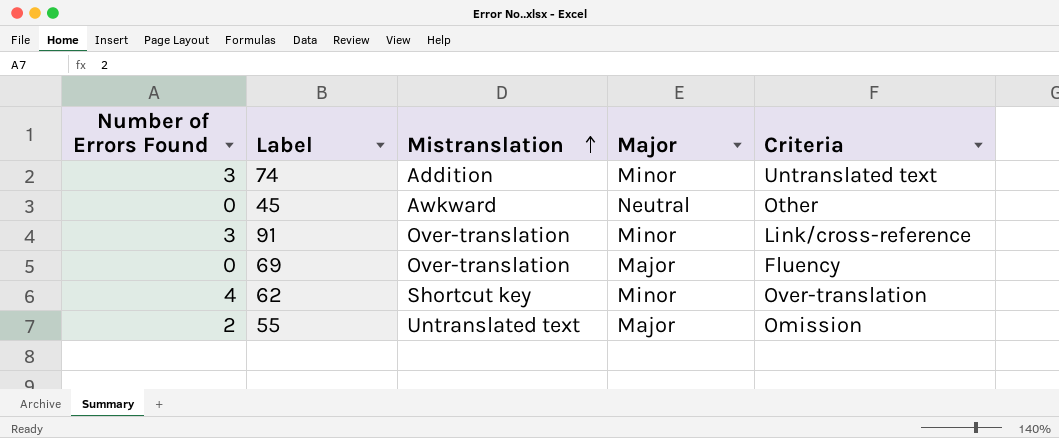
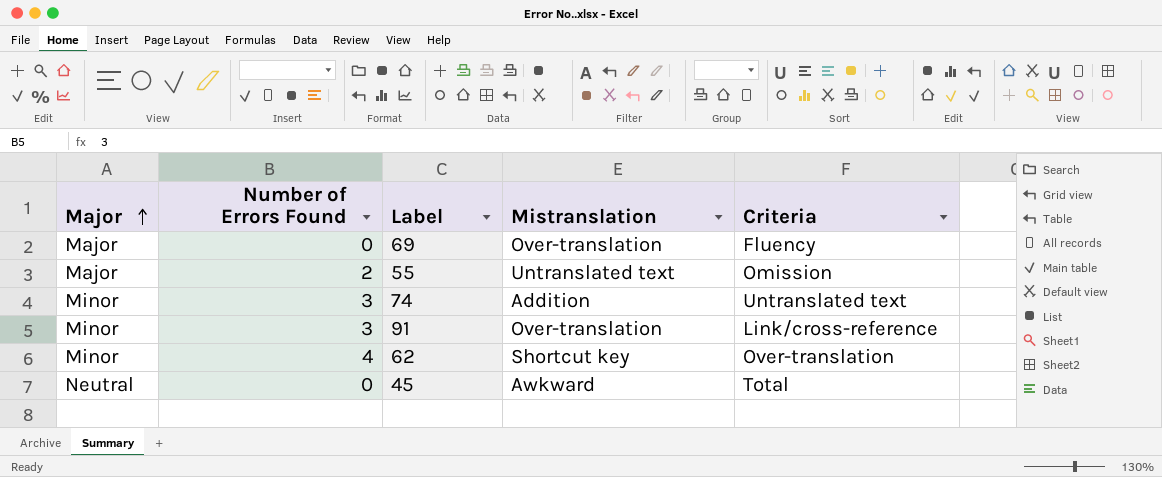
row order: Mistranslation ascending -> Major ascending
column Major | position: 4 -> 1
45 | Criteria: Other -> Total

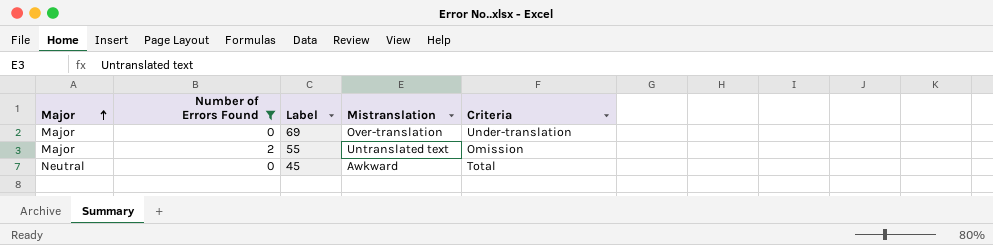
filter: none -> Number of Errors Found <= 2
69 | Criteria: Fluency -> Under-translation

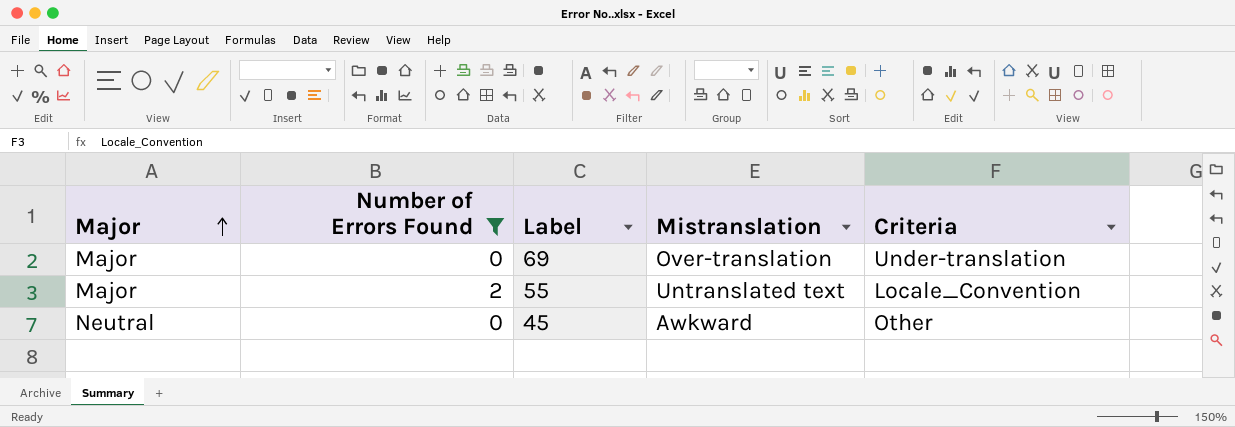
55 | Criteria: Omission -> Locale_Convention
45 | Criteria: Total -> Other

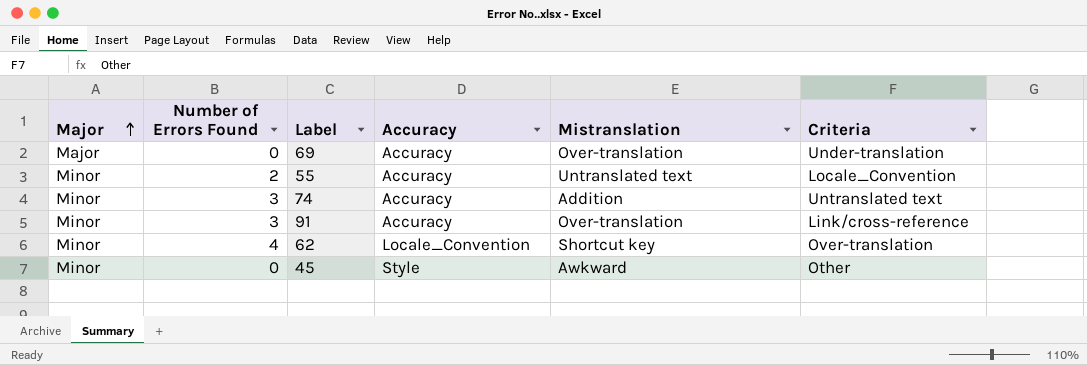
filter: Number of Errors Found <= 2 -> none
column Accuracy | position: none -> 4
55 | Major: Major -> Minor
45 | Major: Neutral -> Minor

